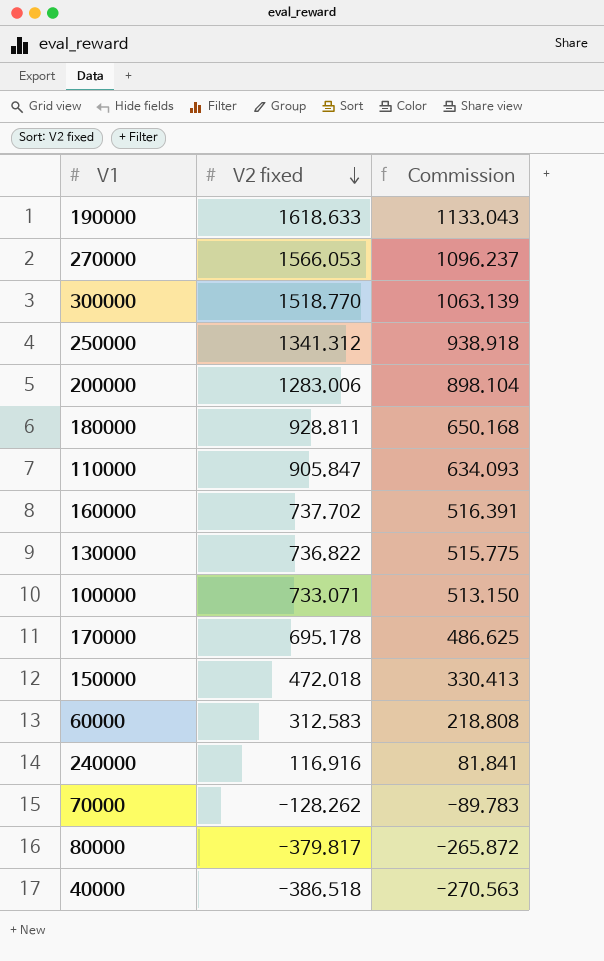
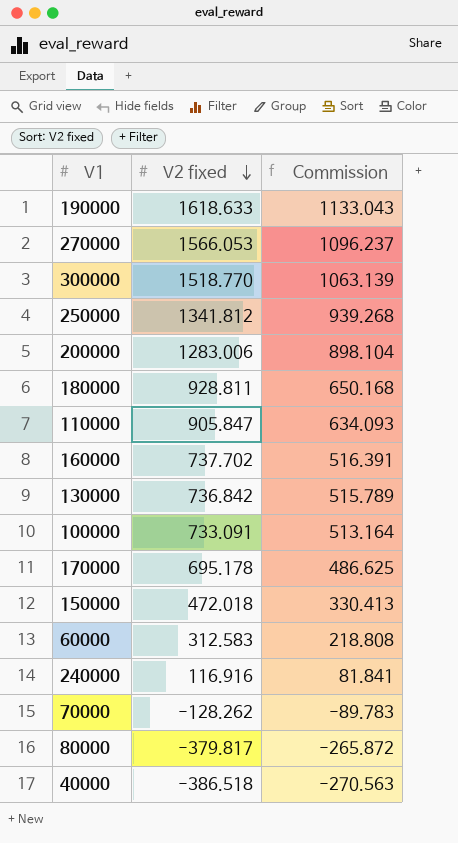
250000 | V2 fixed: 1341.312 -> 1341.812
250000 | Commission: 938.918 -> 939.268
130000 | V2 fixed: 736.822 -> 736.842
130000 | Commission: 515.775 -> 515.789
100000 | V2 fixed: 733.071 -> 733.091
100000 | Commission: 513.150 -> 513.164

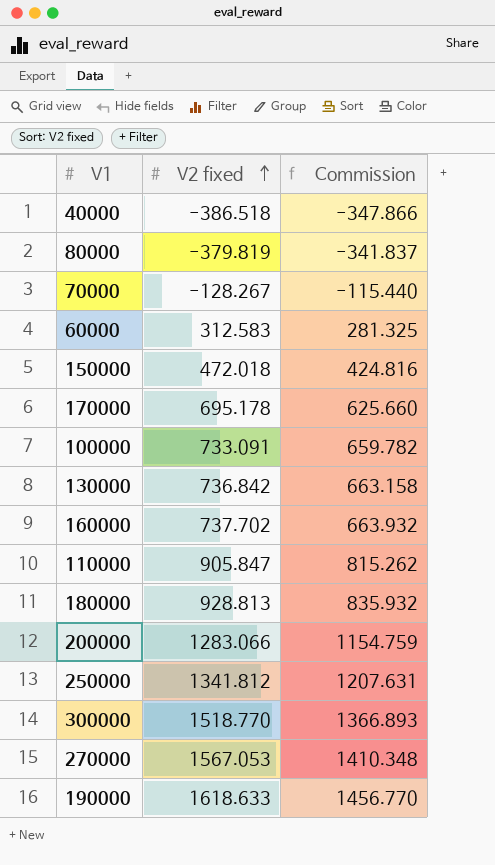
row order: V2 fixed descending -> V2 fixed ascending
column Commission | formula: [V2 fixed] * 0.7 -> [V2 fixed] * 0.9
row 240000: 116.916 | 81.841 -> none
80000 | V2 fixed: -379.817 -> -379.819
70000 | V2 fixed: -128.262 -> -128.267
180000 | V2 fixed: 928.811 -> 928.813
200000 | V2 fixed: 1283.006 -> 1283.066
270000 | V2 fixed: 1566.053 -> 1567.053

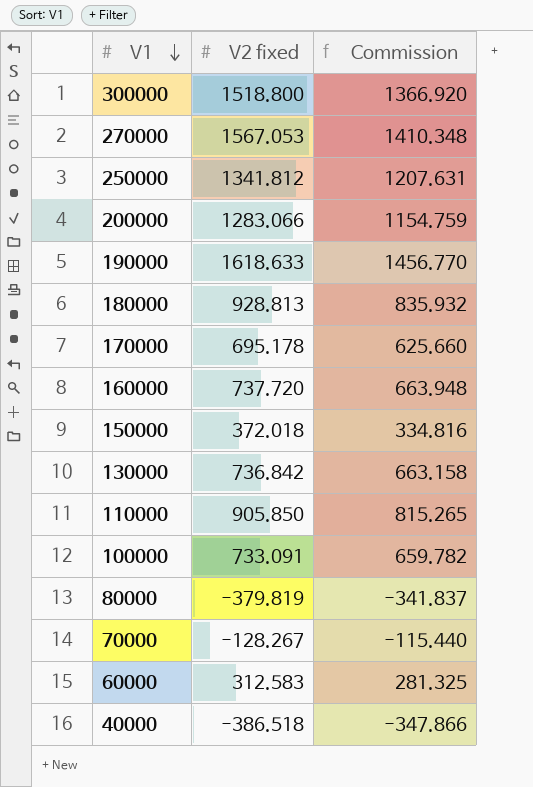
row order: V2 fixed ascending -> V1 descending
300000 | V2 fixed: 1518.770 -> 1518.800
300000 | Commission: 1366.893 -> 1366.920
160000 | V2 fixed: 737.702 -> 737.720
160000 | Commission: 663.932 -> 663.948
150000 | V2 fixed: 472.018 -> 372.018
150000 | Commission: 424.816 -> 334.816
110000 | V2 fixed: 905.847 -> 905.850
110000 | Commission: 815.262 -> 815.265

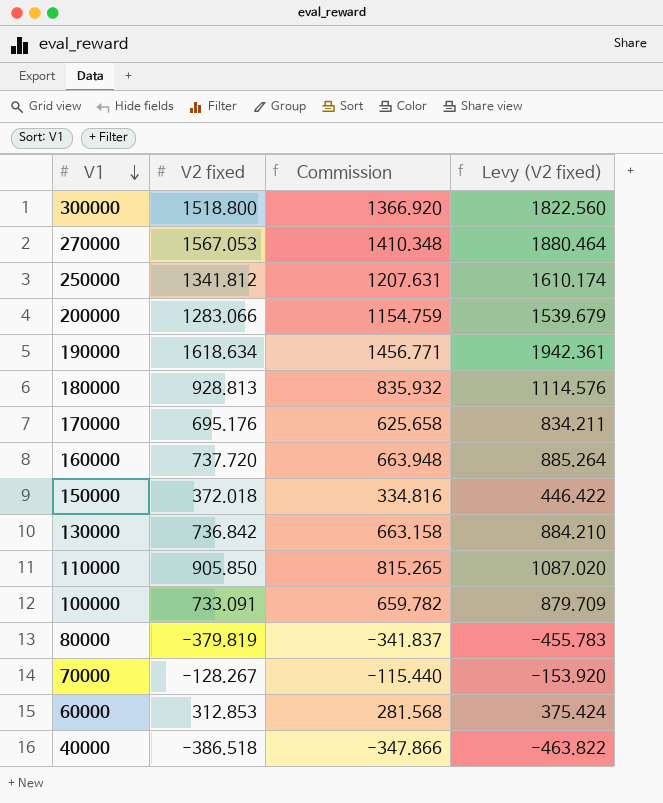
column Levy (V2 fixed) | formula: none -> [V2 fixed] * 1.2
190000 | V2 fixed: 1618.633 -> 1618.634
190000 | Commission: 1456.770 -> 1456.771
170000 | V2 fixed: 695.178 -> 695.176
170000 | Commission: 625.660 -> 625.658
60000 | V2 fixed: 312.583 -> 312.853
60000 | Commission: 281.325 -> 281.568

